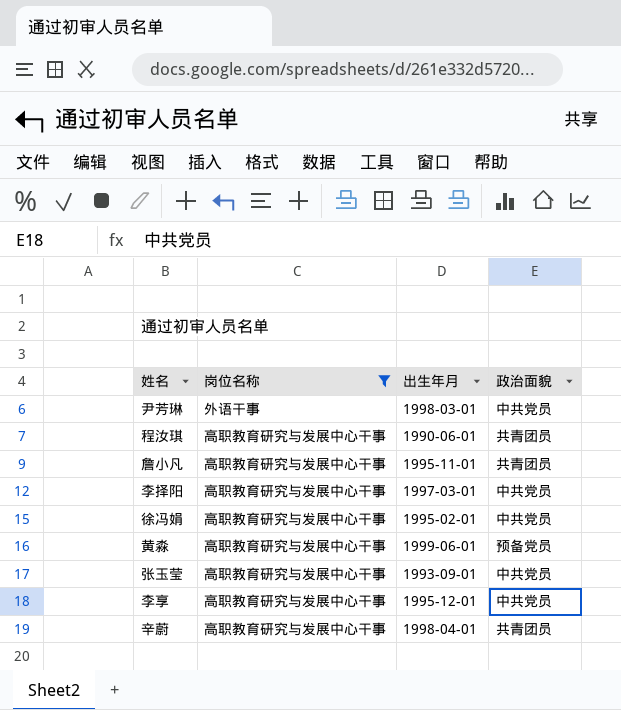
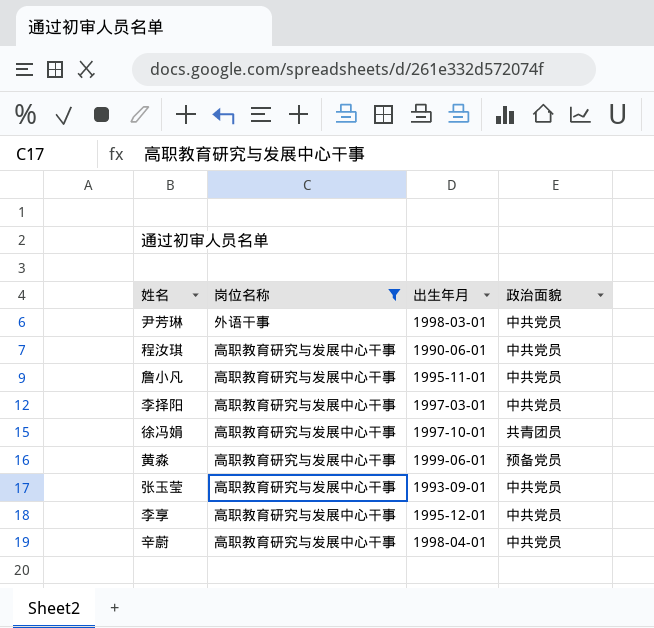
程汝琪 | 政治面貌: 共青团员 -> 中共党员
詹小凡 | 政治面貌: 共青团员 -> 中共党员
徐冯娟 | 出生年月: 1995-02-01 -> 1997-10-01
徐冯娟 | 政治面貌: 中共党员 -> 共青团员
辛蔚 | 政治面貌: 共青团员 -> 中共党员

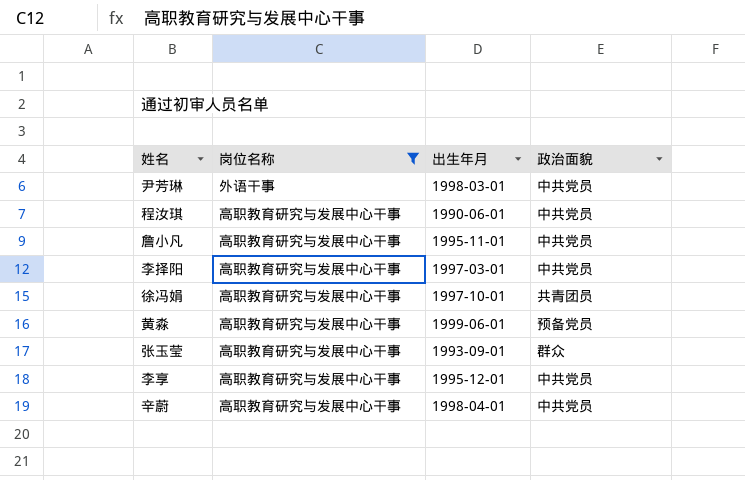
张玉莹 | 政治面貌: 中共党员 -> 群众

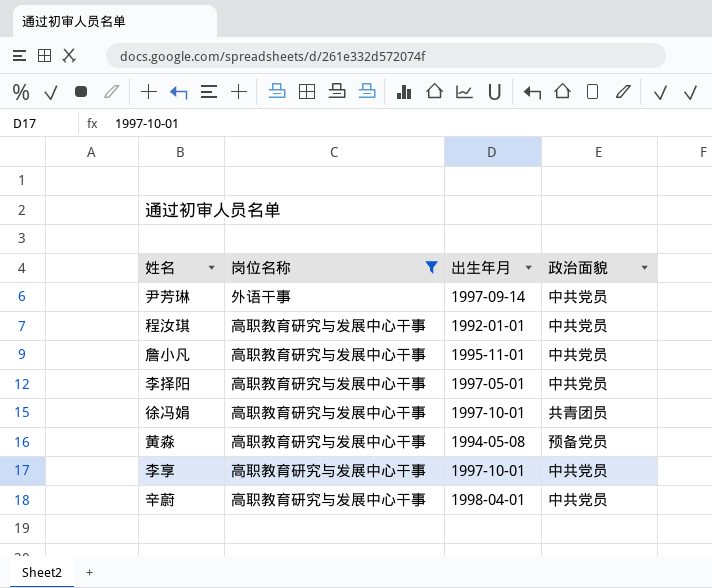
row 张玉莹: 高职教育研究与发展中心干事 | 1993-09-01 | 群众 -> none
尹芳琳 | 出生年月: 1998-03-01 -> 1997-09-14
程汝琪 | 出生年月: 1990-06-01 -> 1992-01-01
李择阳 | 出生年月: 1997-03-01 -> 1997-05-01
黄淼 | 出生年月: 1999-06-01 -> 1994-05-08
李享 | 出生年月: 1995-12-01 -> 1997-10-01

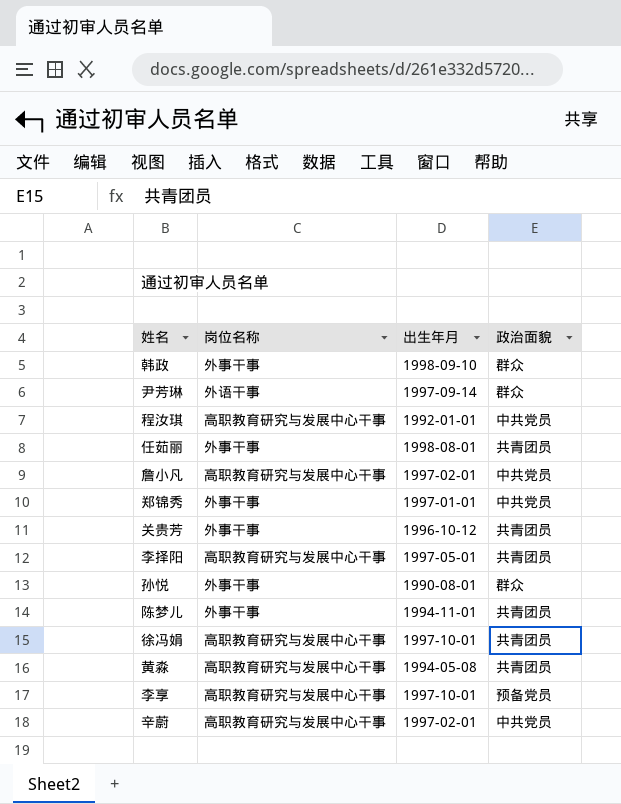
filter: 岗位名称 != 外事干事 -> none
尹芳琳 | 政治面貌: 中共党员 -> 群众
詹小凡 | 出生年月: 1995-11-01 -> 1997-02-01
李择阳 | 政治面貌: 中共党员 -> 共青团员
黄淼 | 政治面貌: 预备党员 -> 共青团员
李享 | 政治面貌: 中共党员 -> 预备党员
辛蔚 | 出生年月: 1998-04-01 -> 1997-02-01

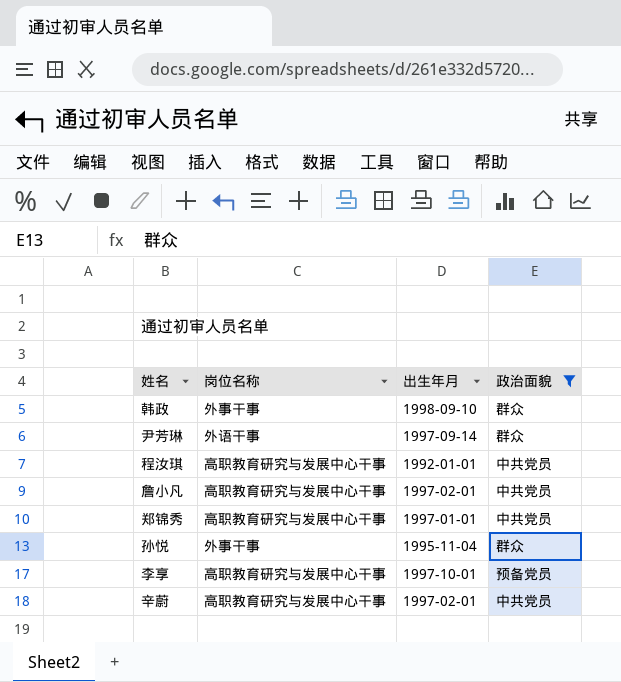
filter: none -> 政治面貌 != 共青团员
郑锦秀 | 岗位名称: 外事干事 -> 高职教育研究与发展中心干事
孙悦 | 出生年月: 1990-08-01 -> 1995-11-04

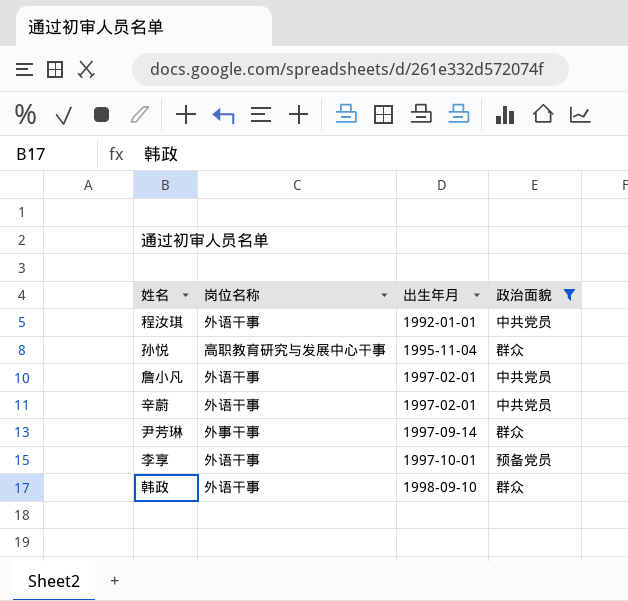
row order: none -> 出生年月 ascending
row 郑锦秀: 高职教育研究与发展中心干事 | 1997-01-01 | 中共党员 -> none
程汝琪 | 岗位名称: 高职教育研究与发展中心干事 -> 外语干事
孙悦 | 岗位名称: 外事干事 -> 高职教育研究与发展中心干事
詹小凡 | 岗位名称: 高职教育研究与发展中心干事 -> 外语干事
辛蔚 | 岗位名称: 高职教育研究与发展中心干事 -> 外语干事
尹芳琳 | 岗位名称: 外语干事 -> 外事干事
李享 | 岗位名称: 高职教育研究与发展中心干事 -> 外语干事
韩政 | 岗位名称: 外事干事 -> 外语干事

